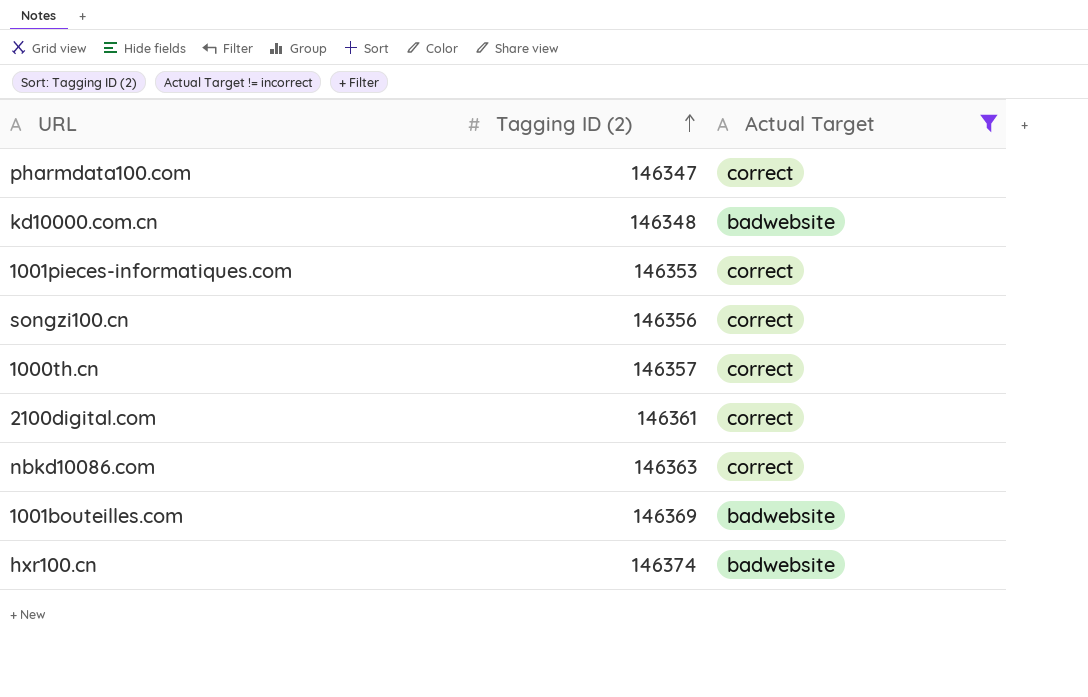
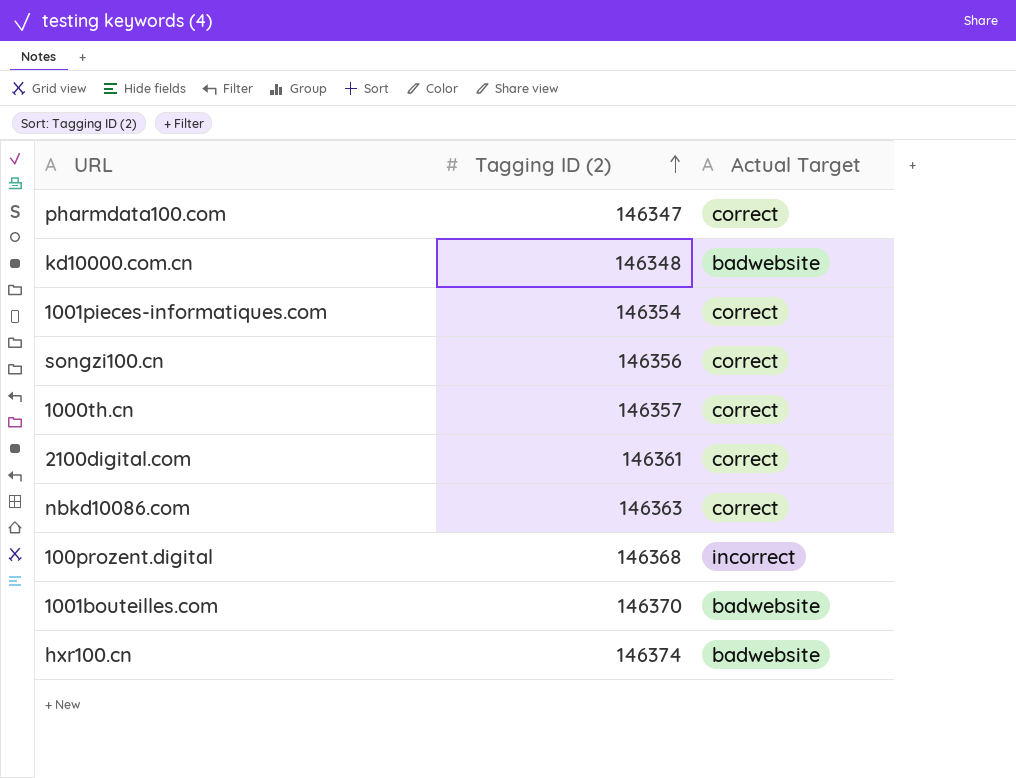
filter: Actual Target != incorrect -> none
1001pieces-informatiques.com | Tagging ID (2): 146353 -> 146354
1001bouteilles.com | Tagging ID (2): 146369 -> 146370

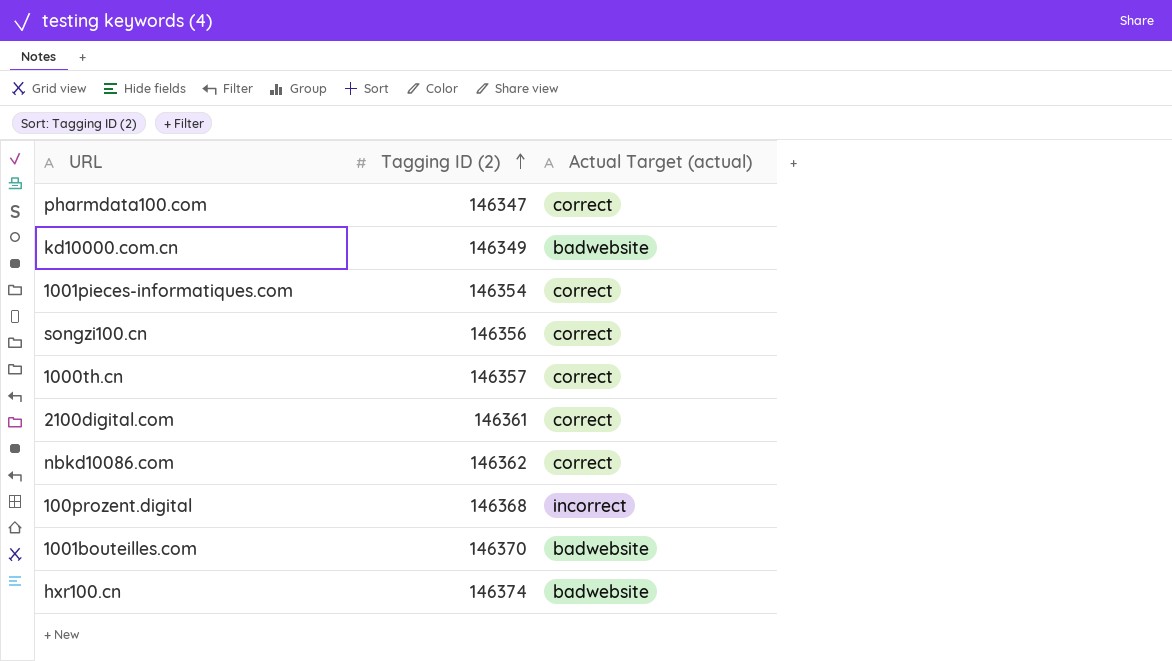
column name: Actual Target -> Actual Target (actual)
kd10000.com.cn | Tagging ID (2): 146348 -> 146349
nbkd10086.com | Tagging ID (2): 146363 -> 146362

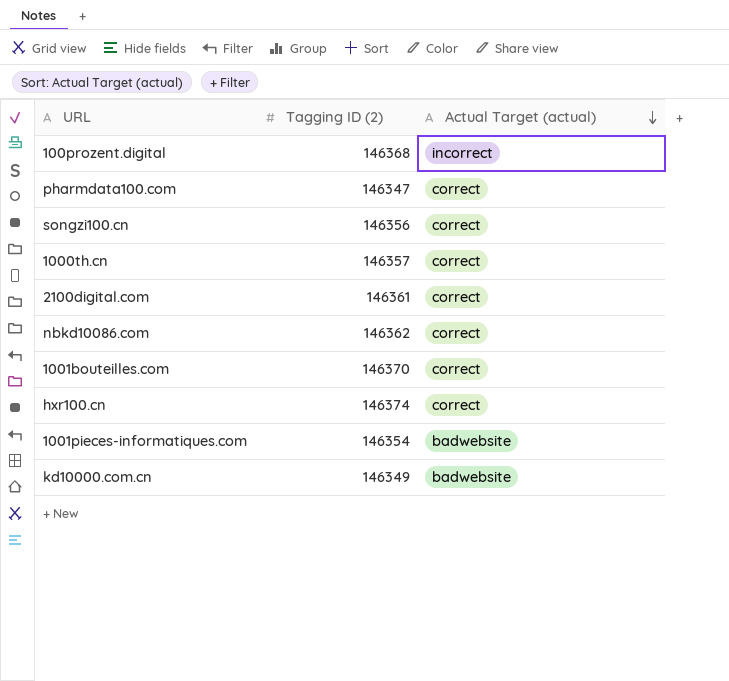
row order: Tagging ID (2) ascending -> Actual Target (actual) descending
1001bouteilles.com | Actual Target (actual): badwebsite -> correct
hxr100.cn | Actual Target (actual): badwebsite -> correct
1001pieces-informatiques.com | Actual Target (actual): correct -> badwebsite

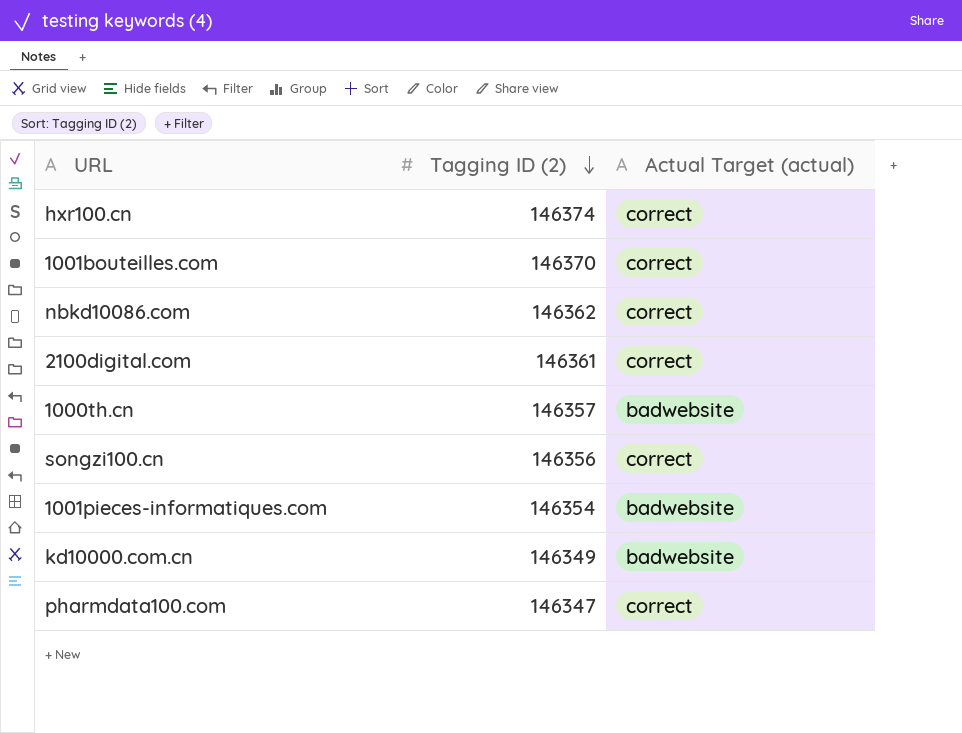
row order: Actual Target (actual) descending -> Tagging ID (2) descending
row 100prozent.digital: 146368 | incorrect -> none
1000th.cn | Actual Target (actual): correct -> badwebsite

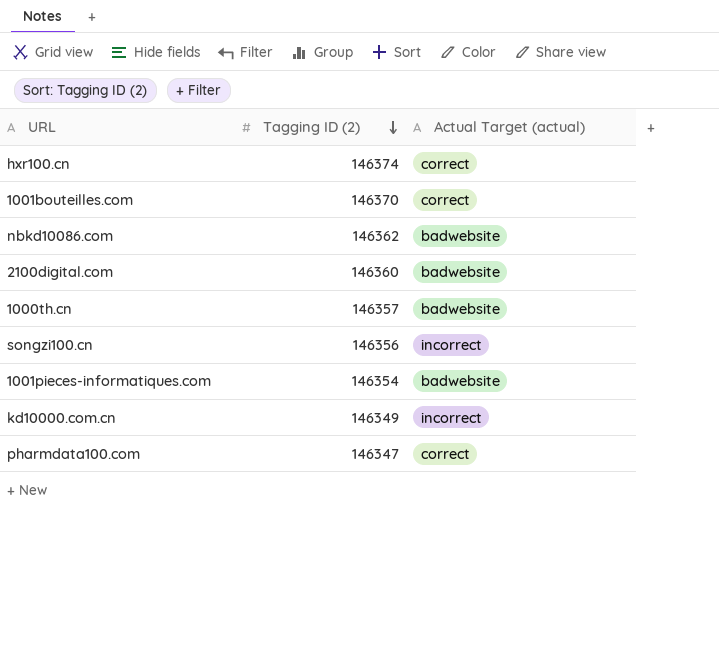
nbkd10086.com | Actual Target (actual): correct -> badwebsite
2100digital.com | Tagging ID (2): 146361 -> 146360
2100digital.com | Actual Target (actual): correct -> badwebsite
songzi100.cn | Actual Target (actual): correct -> incorrect
kd10000.com.cn | Actual Target (actual): badwebsite -> incorrect

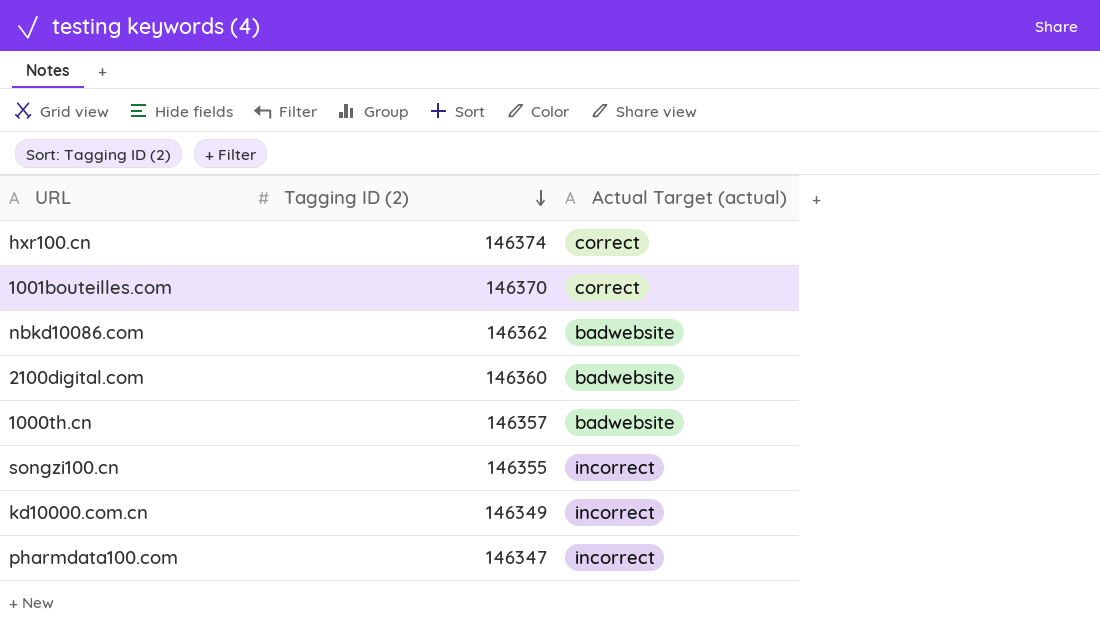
row 1001pieces-informatiques.com: 146354 | badwebsite -> none
songzi100.cn | Tagging ID (2): 146356 -> 146355
pharmdata100.com | Actual Target (actual): correct -> incorrect

